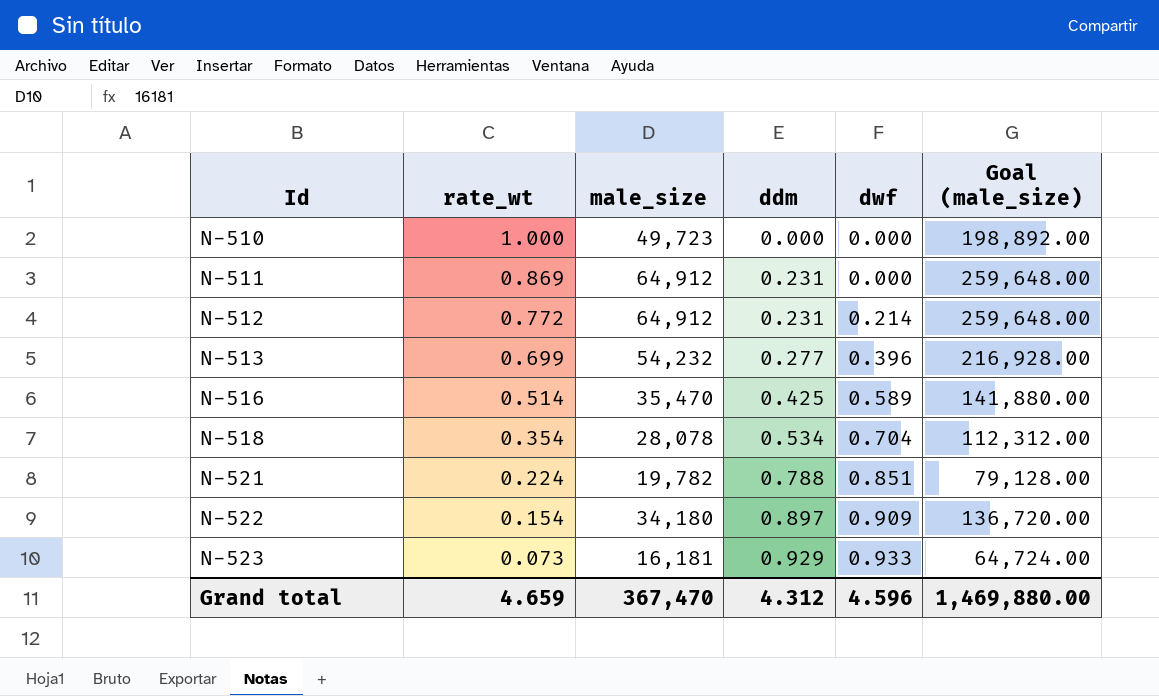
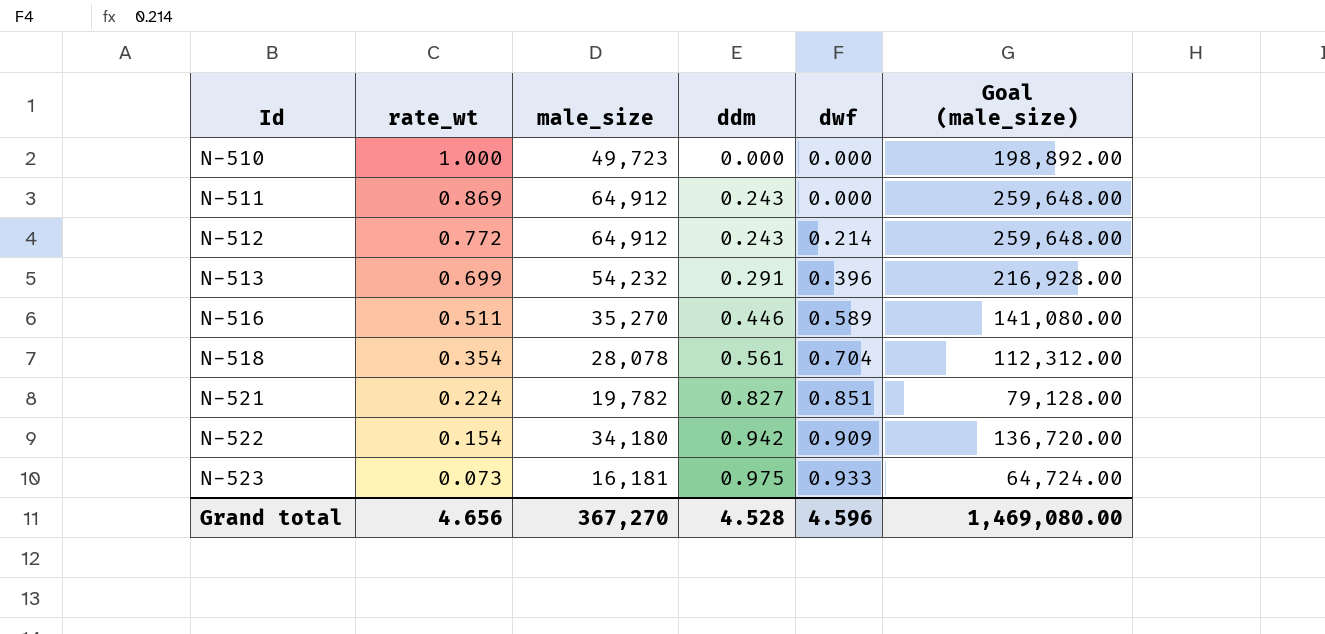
N-511 | ddm: 0.231 -> 0.243
N-512 | ddm: 0.231 -> 0.243
N-513 | ddm: 0.277 -> 0.291
N-516 | rate_wt: 0.514 -> 0.511
N-516 | male_size: 35,470 -> 35,270
N-516 | ddm: 0.425 -> 0.446
N-516 | Goal (male_size): 141,880.00 -> 141,080.00
N-518 | ddm: 0.534 -> 0.561
N-521 | ddm: 0.788 -> 0.827
N-522 | ddm: 0.897 -> 0.942
N-523 | ddm: 0.929 -> 0.975
Grand total | rate_wt: 4.659 -> 4.656
Grand total | male_size: 367,470 -> 367,270
Grand total | ddm: 4.312 -> 4.528
Grand total | Goal (male_size): 1,469,880.00 -> 1,469,080.00

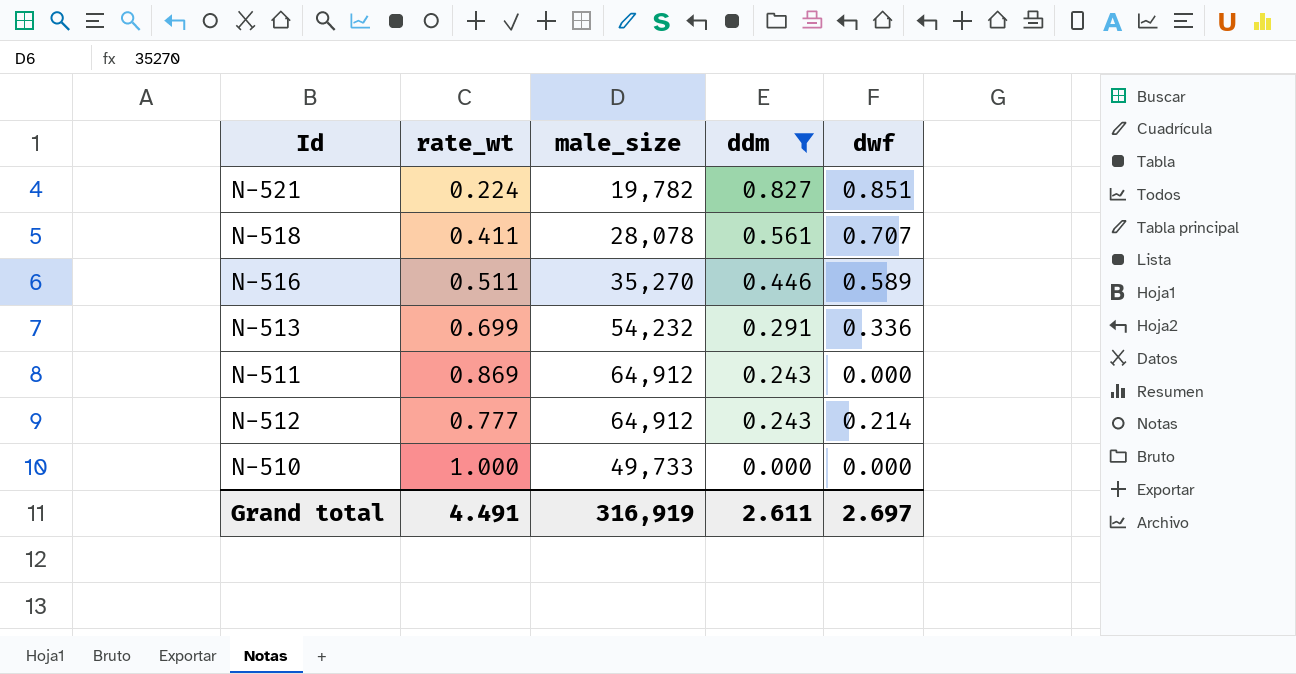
filter: none -> ddm <= 0.827
row order: Id ascending -> ddm descending
column Goal (male_size) | formula: [male_size] * 4 -> none
N-518 | rate_wt: 0.354 -> 0.411
N-518 | dwf: 0.704 -> 0.707
N-513 | dwf: 0.396 -> 0.336
N-512 | rate_wt: 0.772 -> 0.777
N-510 | male_size: 49,723 -> 49,733
Grand total | rate_wt: 4.656 -> 4.491
Grand total | male_size: 367,270 -> 316,919
Grand total | ddm: 4.528 -> 2.611
Grand total | dwf: 4.596 -> 2.697

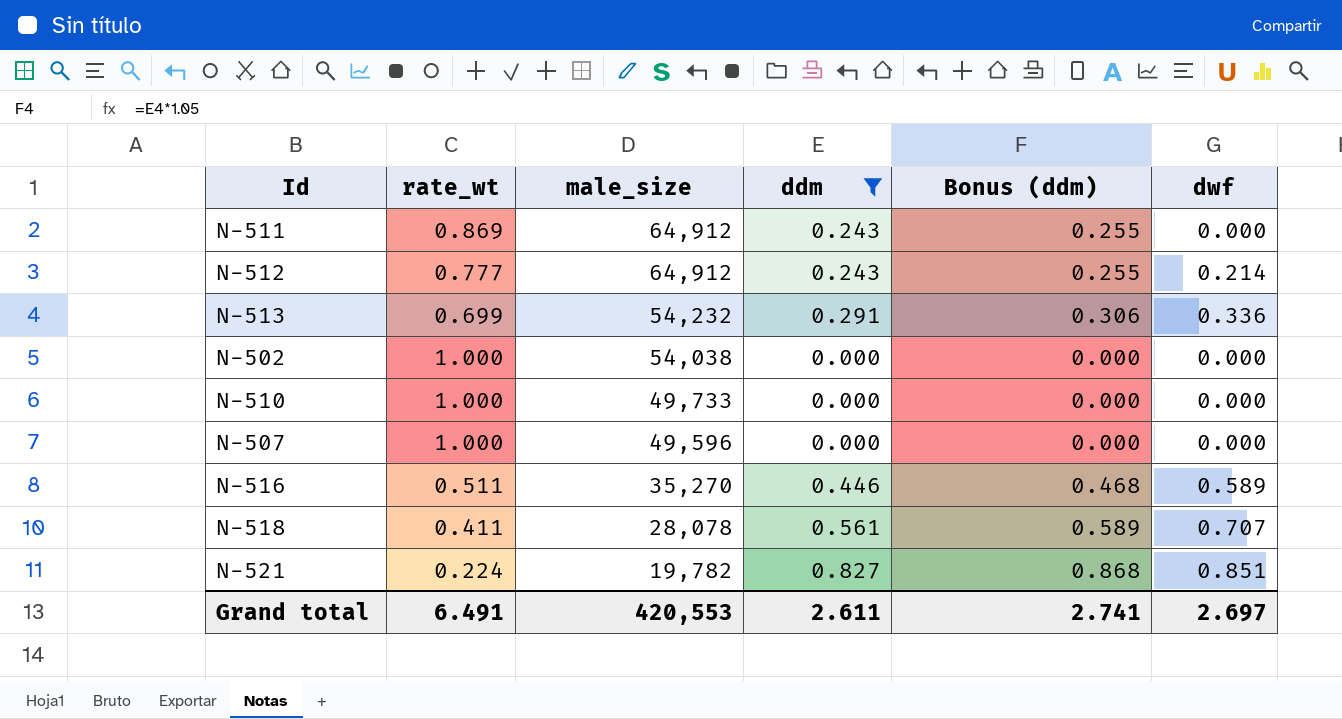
row order: ddm descending -> male_size descending
column Bonus (ddm) | formula: none -> [ddm] * 1.05
row N-502: none -> 1.000 | 54,038 | 0.000 | 0.000 | 0.000
row N-507: none -> 1.000 | 49,596 | 0.000 | 0.000 | 0.000
Grand total | rate_wt: 4.491 -> 6.491
Grand total | male_size: 316,919 -> 420,553

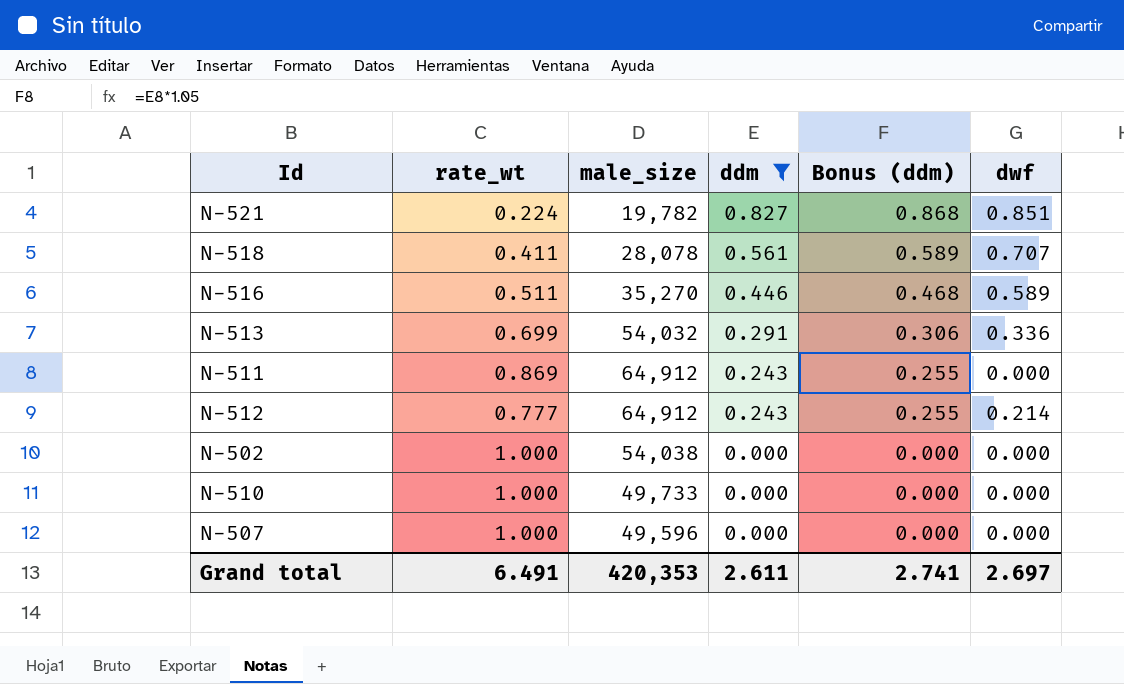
row order: male_size descending -> ddm descending
N-513 | male_size: 54,232 -> 54,032
Grand total | male_size: 420,553 -> 420,353

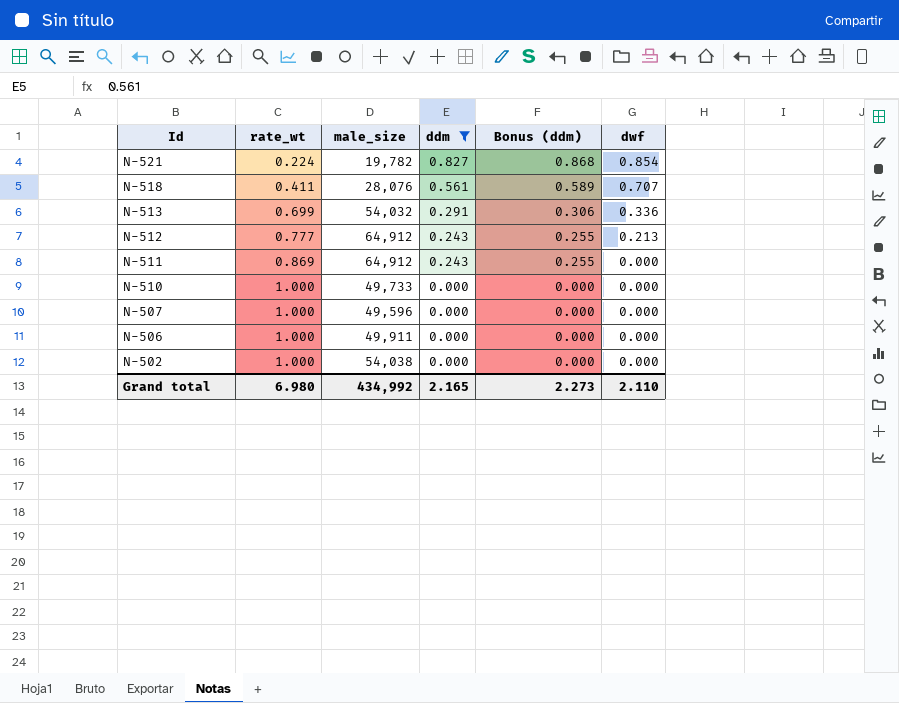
row order: ddm descending -> Id descending
row N-516: 0.511 | 35,270 | 0.446 | 0.468 | 0.589 -> none
N-521 | dwf: 0.851 -> 0.854
N-518 | male_size: 28,078 -> 28,076
N-512 | dwf: 0.214 -> 0.213
row N-506: none -> 1.000 | 49,911 | 0.000 | 0.000 | 0.000
Grand total | rate_wt: 6.491 -> 6.980
Grand total | male_size: 420,353 -> 434,992
Grand total | ddm: 2.611 -> 2.165
Grand total | Bonus (ddm): 2.741 -> 2.273
Grand total | dwf: 2.697 -> 2.110

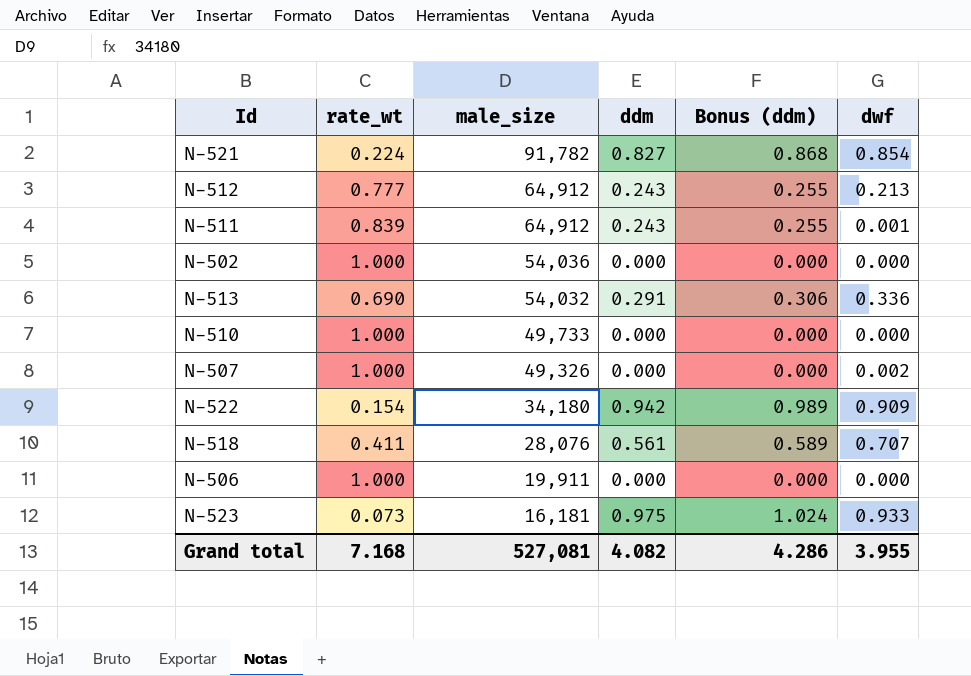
filter: ddm <= 0.827 -> none
row order: Id descending -> male_size descending
N-521 | male_size: 19,782 -> 91,782
N-511 | rate_wt: 0.869 -> 0.839
N-511 | dwf: 0.000 -> 0.001
N-502 | male_size: 54,038 -> 54,036
N-513 | rate_wt: 0.699 -> 0.690
N-507 | male_size: 49,596 -> 49,326
N-507 | dwf: 0.000 -> 0.002
N-506 | male_size: 49,911 -> 19,911
Grand total | rate_wt: 6.980 -> 7.168
Grand total | male_size: 434,992 -> 527,081
Grand total | ddm: 2.165 -> 4.082
Grand total | Bonus (ddm): 2.273 -> 4.286
Grand total | dwf: 2.110 -> 3.955

